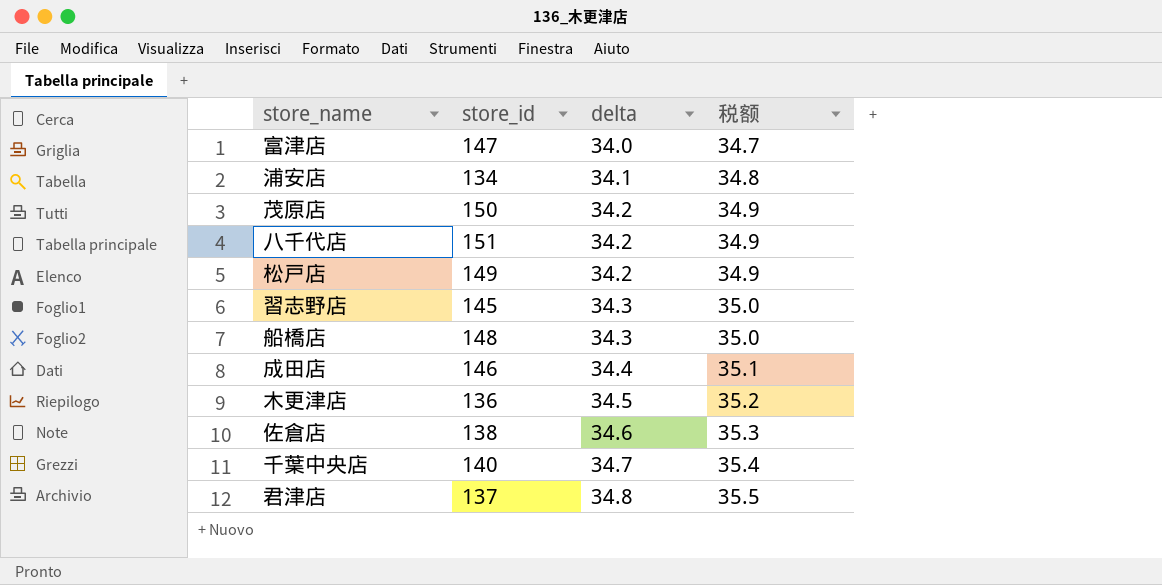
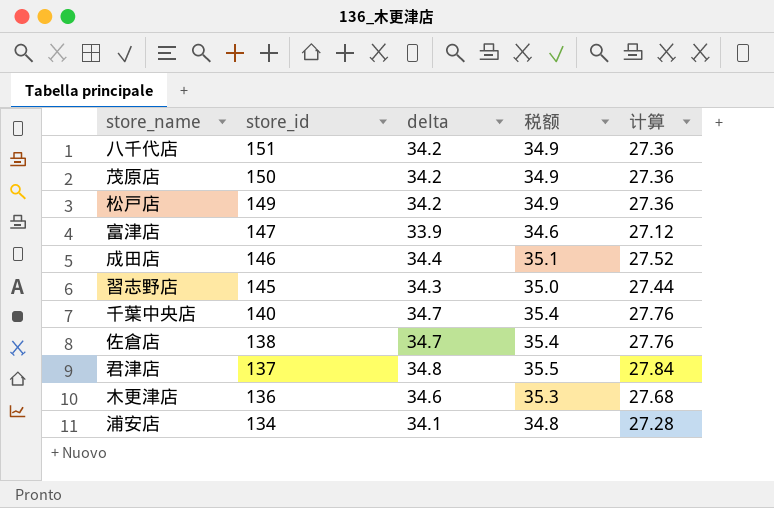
row order: delta ascending -> store_id descending
column 计算 | formula: none -> [delta] * 0.8
row 船橋店: 148 | 34.3 | 35.0 -> none
富津店 | delta: 34.0 -> 33.9
富津店 | 税额: 34.7 -> 34.6
佐倉店 | delta: 34.6 -> 34.7
佐倉店 | 税额: 35.3 -> 35.4
木更津店 | delta: 34.5 -> 34.6
木更津店 | 税额: 35.2 -> 35.3

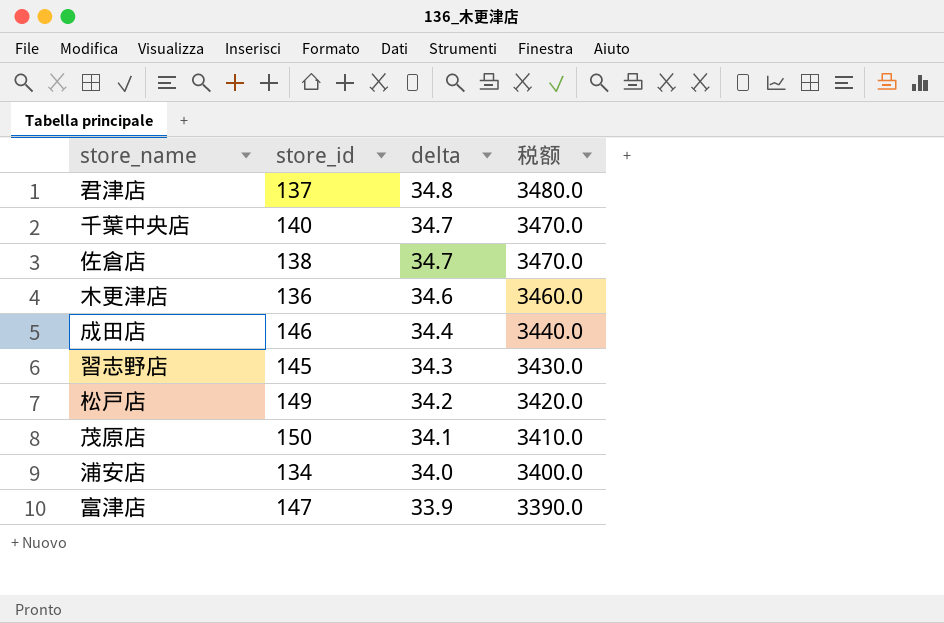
row order: store_id descending -> delta descending
column 计算 | formula: [delta] * 0.8 -> none
column 税额 | formula: [delta] * 1.02 -> [delta] * 100
row 八千代店: 151 | 34.2 | 34.9 | 27.36 -> none
茂原店 | delta: 34.2 -> 34.1
浦安店 | delta: 34.1 -> 34.0

